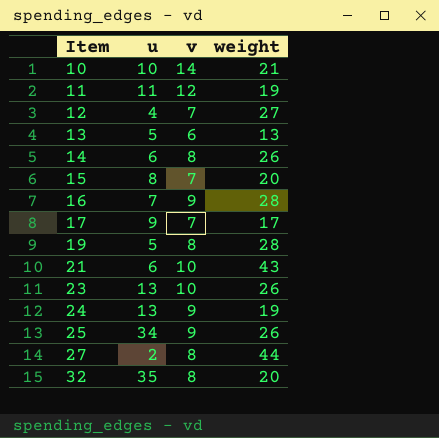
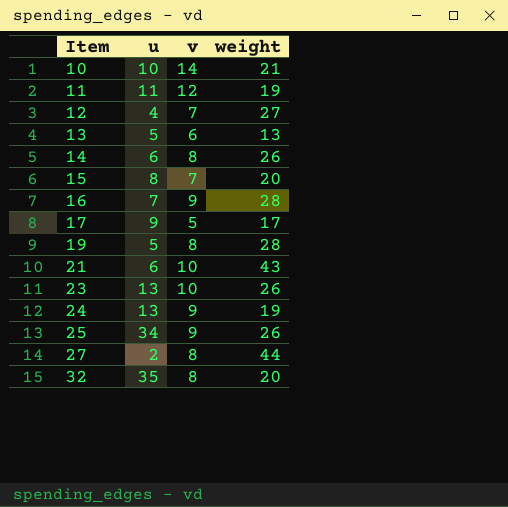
17 | v: 7 -> 5

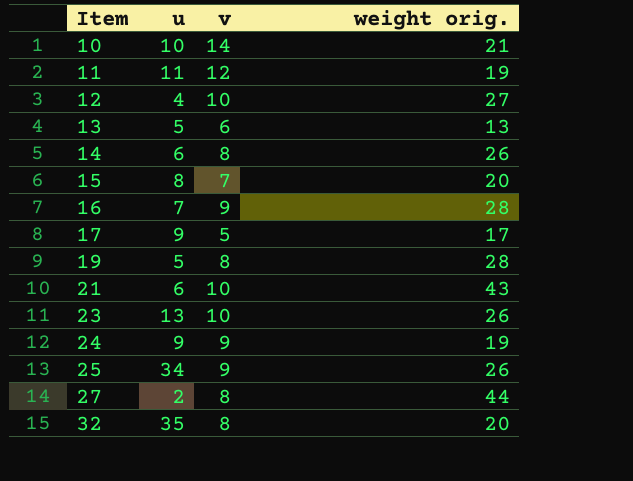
column name: weight -> weight orig.
12 | v: 7 -> 10
24 | u: 13 -> 9

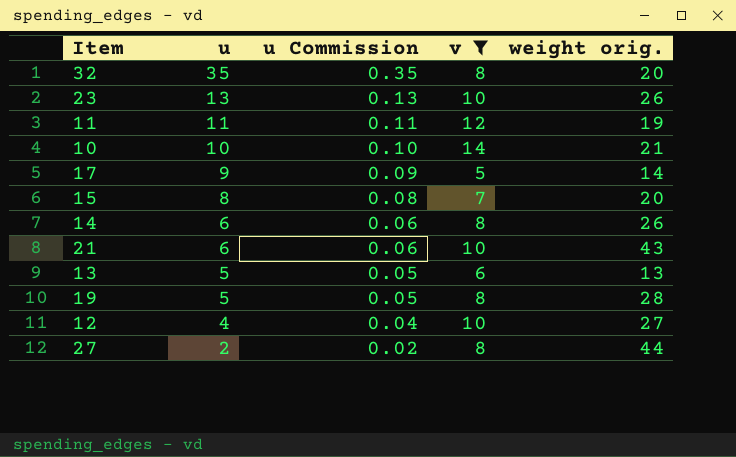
filter: none -> v != 9
row order: Item ascending -> u descending
column u Commission | formula: none -> [u] * 0.01
17 | weight orig.: 17 -> 14

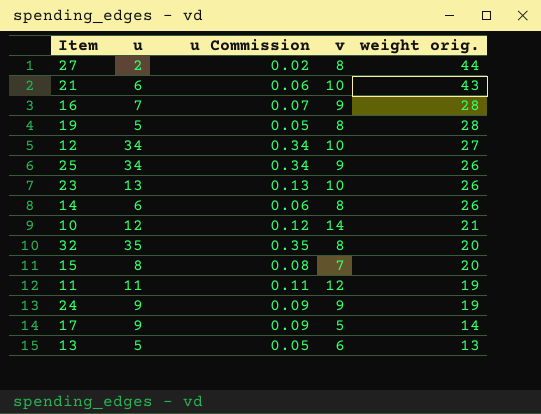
filter: v != 9 -> none
row order: u descending -> weight orig. descending
12 | u: 4 -> 34
12 | u Commission: 0.04 -> 0.34
10 | u: 10 -> 12
10 | u Commission: 0.10 -> 0.12

